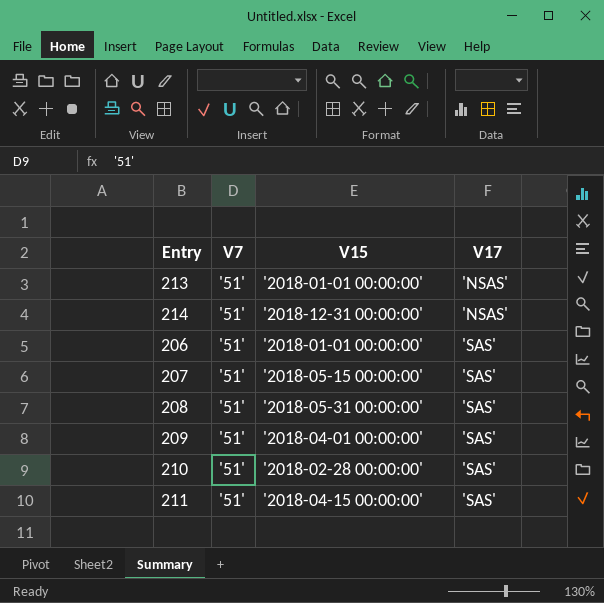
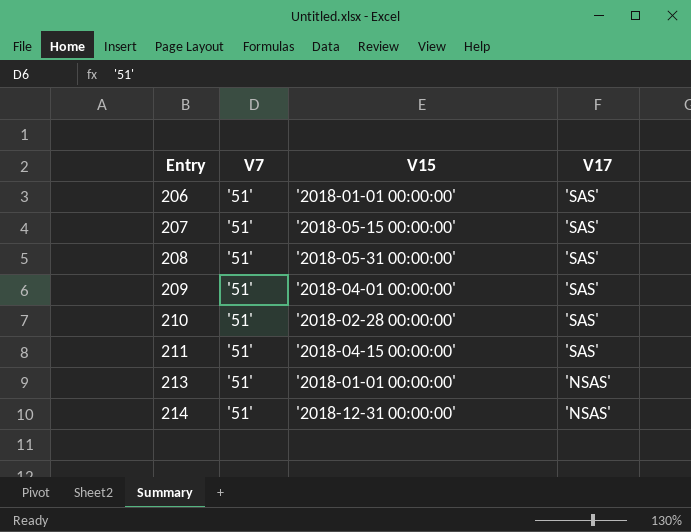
row order: V17 ascending -> Entry ascending

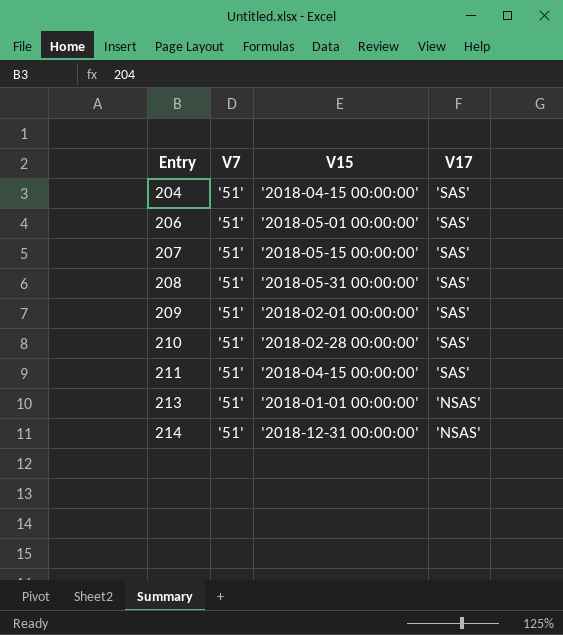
row 204: none -> '51' | '2018-04-15 00:00:00' | 'SAS'
206 | V15: '2018-01-01 00:00:00' -> '2018-05-01 00:00:00'
209 | V15: '2018-04-01 00:00:00' -> '2018-02-01 00:00:00'

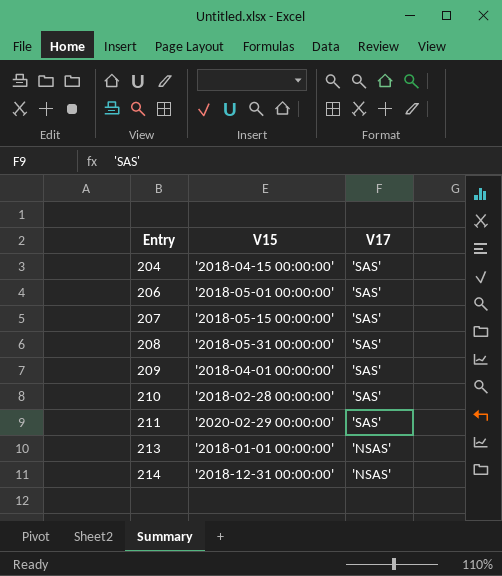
column V7 | position: 2 -> none
209 | V15: '2018-02-01 00:00:00' -> '2018-04-01 00:00:00'
211 | V15: '2018-04-15 00:00:00' -> '2020-02-29 00:00:00'

